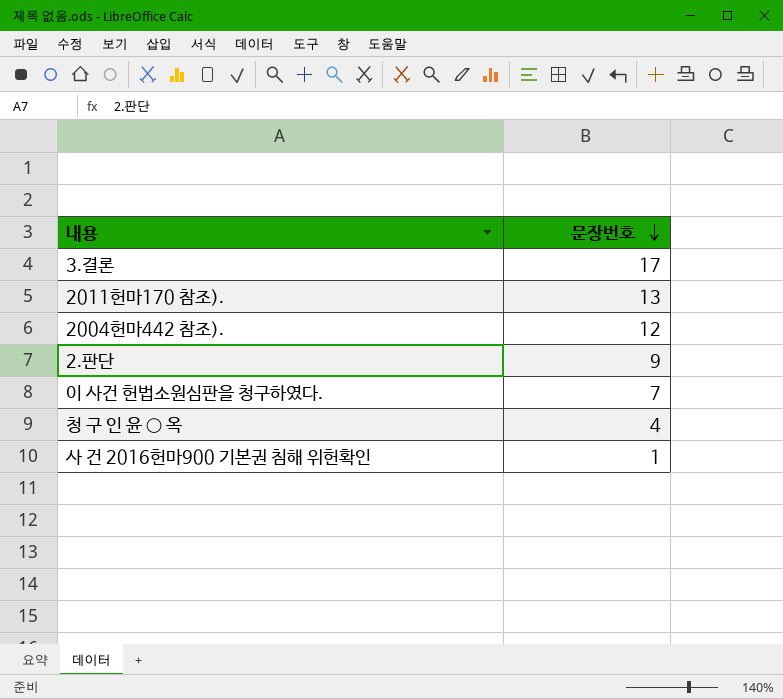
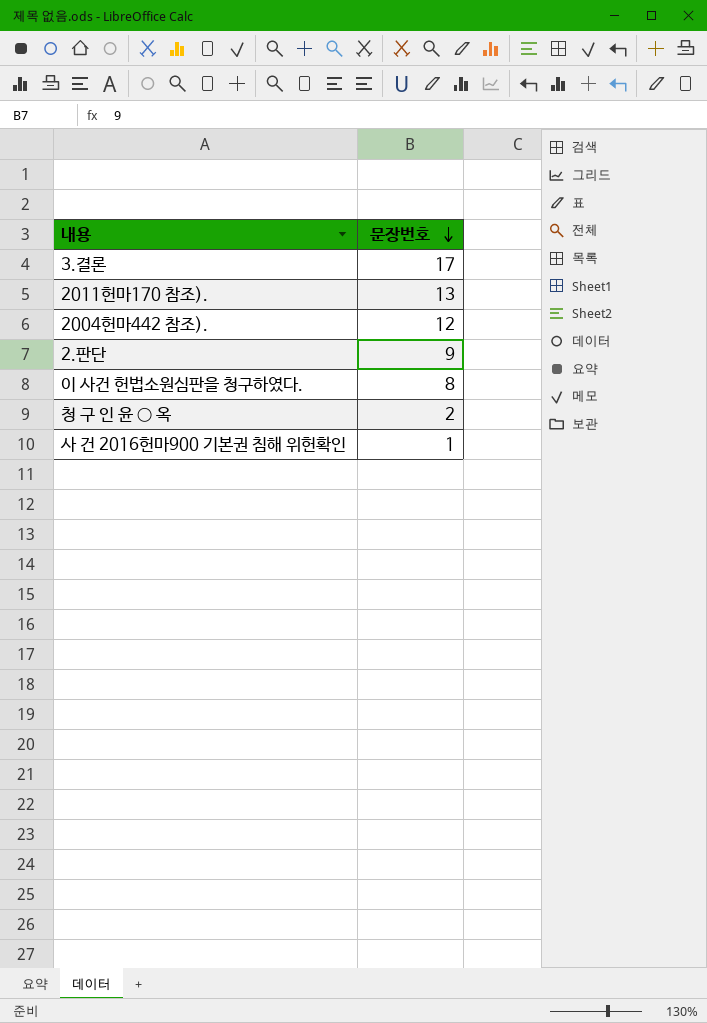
이 사건 헌법소원심판을 청구하였다. | 문장번호: 7 -> 8
청 구 인 윤 ○ 옥 | 문장번호: 4 -> 2

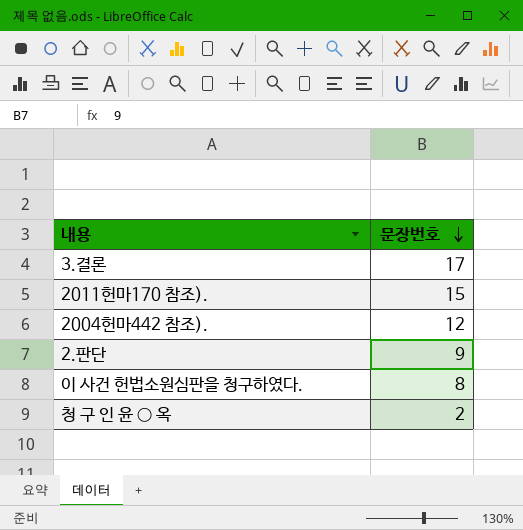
row 사 건 2016헌마900 기본권 침해 위헌확인: 1 -> none
2011헌마170 참조). | 문장번호: 13 -> 15

